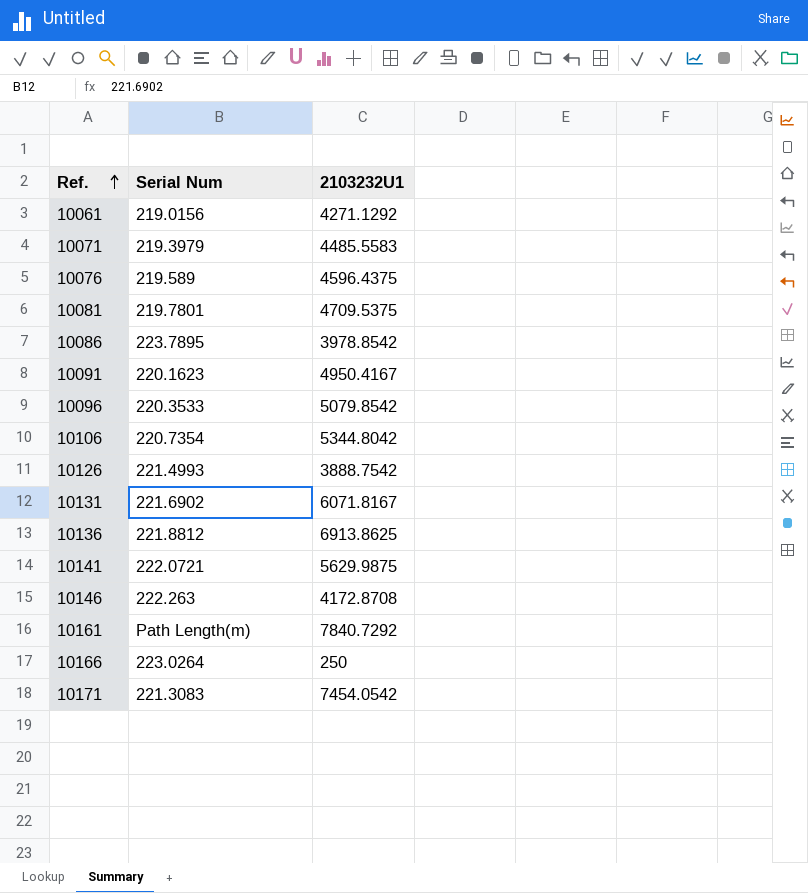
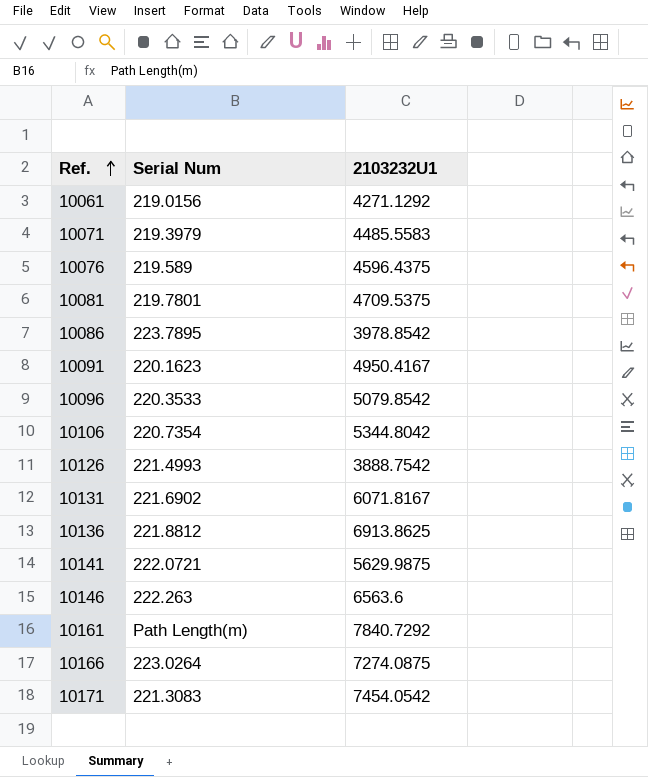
10146 | 2103232U1: 4172.8708 -> 6563.6
10166 | 2103232U1: 250 -> 7274.0875

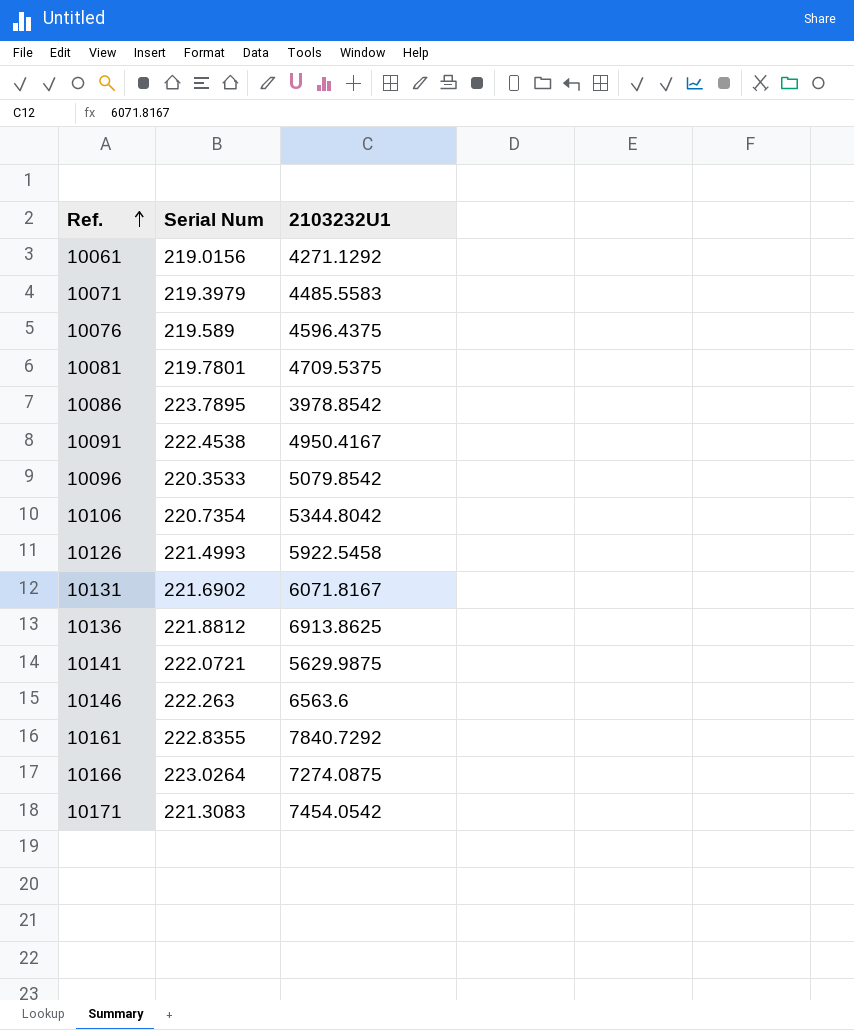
10091 | Serial Num: 220.1623 -> 222.4538
10126 | 2103232U1: 3888.7542 -> 5922.5458
10161 | Serial Num: Path Length(m) -> 222.8355

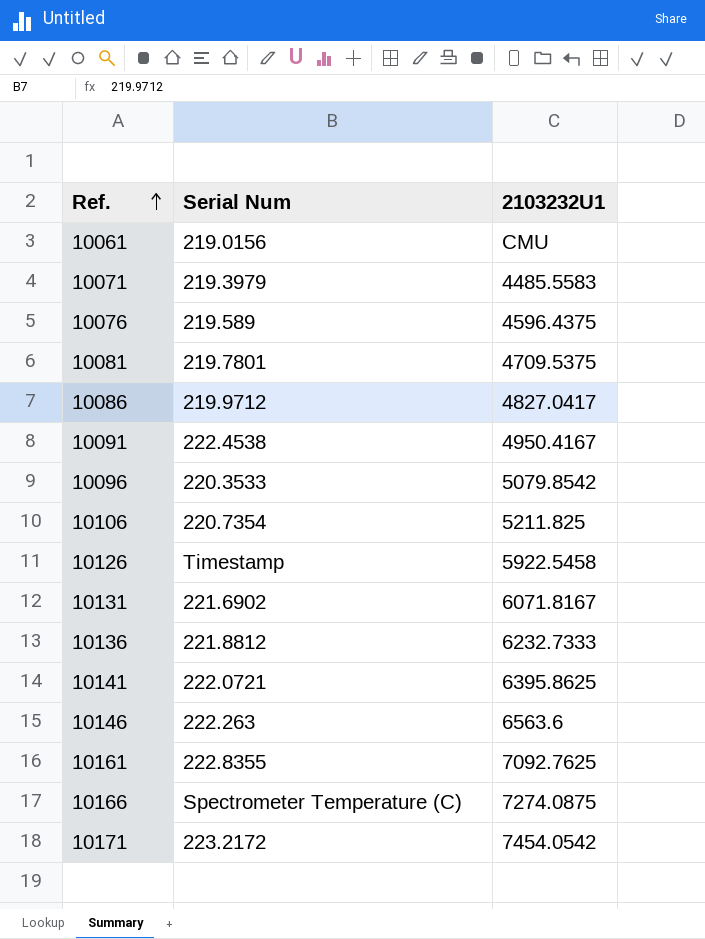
10061 | 2103232U1: 4271.1292 -> CMU
10086 | Serial Num: 223.7895 -> 219.9712
10086 | 2103232U1: 3978.8542 -> 4827.0417
10106 | 2103232U1: 5344.8042 -> 5211.825
10126 | Serial Num: 221.4993 -> Timestamp
10136 | 2103232U1: 6913.8625 -> 6232.7333
10141 | 2103232U1: 5629.9875 -> 6395.8625
10161 | 2103232U1: 7840.7292 -> 7092.7625
10166 | Serial Num: 223.0264 -> Spectrometer Temperature (C)
10171 | Serial Num: 221.3083 -> 223.2172

